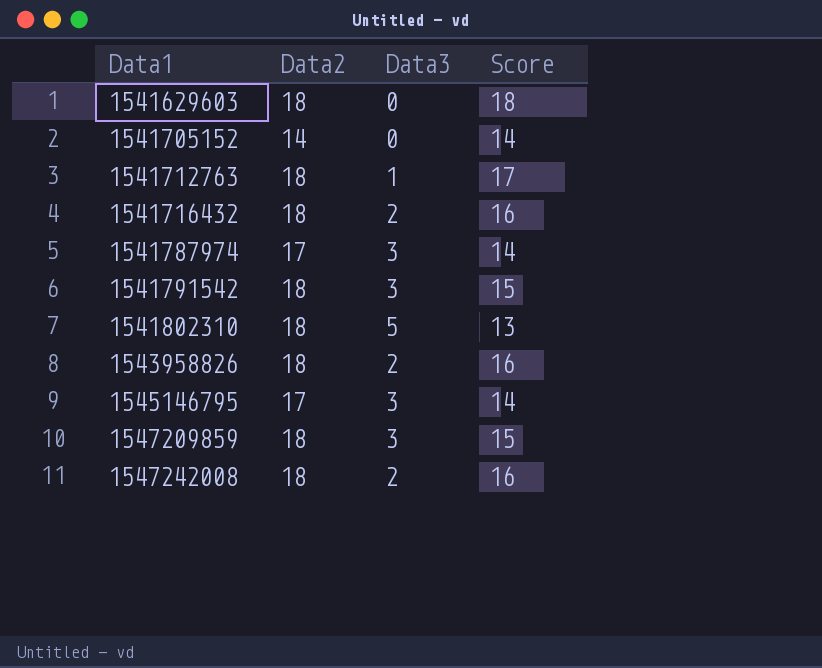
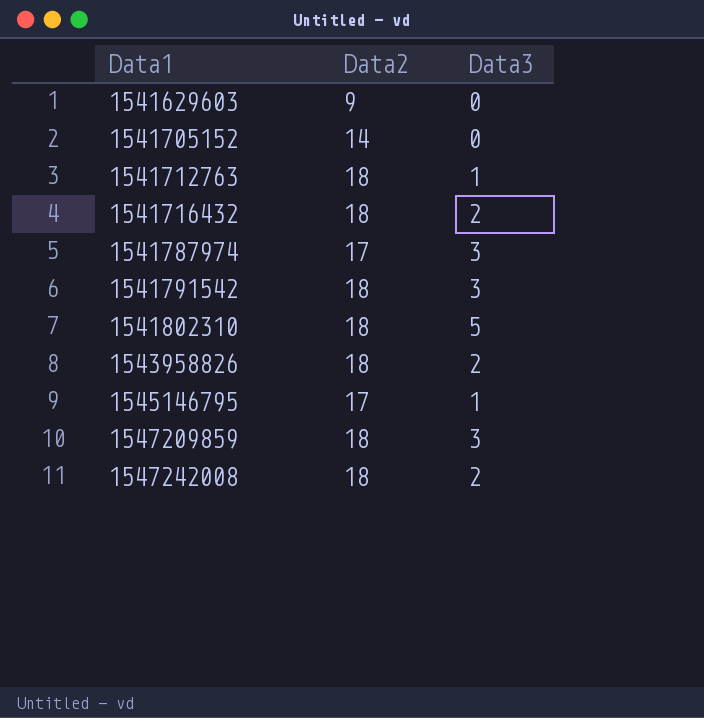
column Score | formula: [Data2] - [Data3] -> none
1541629603 | Data2: 18 -> 9
1545146795 | Data3: 3 -> 1

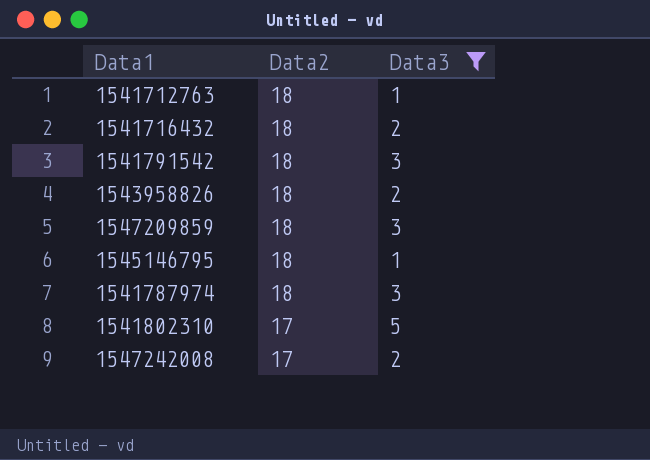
filter: none -> Data3 != 0
row order: Data1 ascending -> Data2 descending
1545146795 | Data2: 17 -> 18
1541787974 | Data2: 17 -> 18
1541802310 | Data2: 18 -> 17
1547242008 | Data2: 18 -> 17

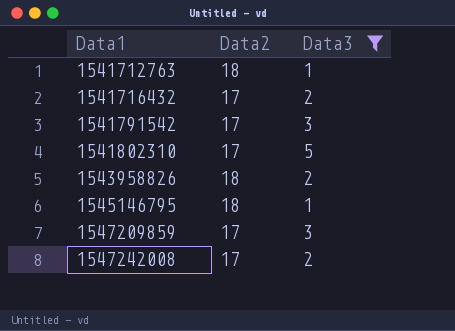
row order: Data2 descending -> Data1 ascending
row 1541787974: 18 | 3 -> none
1541716432 | Data2: 18 -> 17
1541791542 | Data2: 18 -> 17
1547209859 | Data2: 18 -> 17

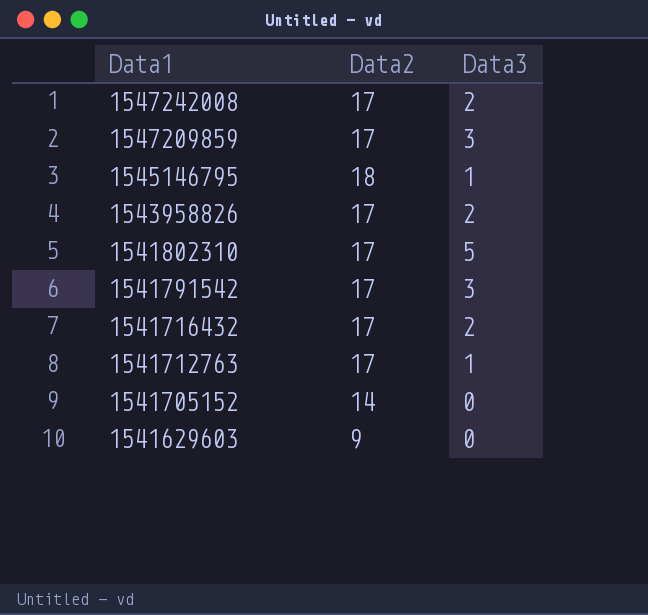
filter: Data3 != 0 -> none
row order: Data1 ascending -> Data1 descending
1543958826 | Data2: 18 -> 17
1541712763 | Data2: 18 -> 17

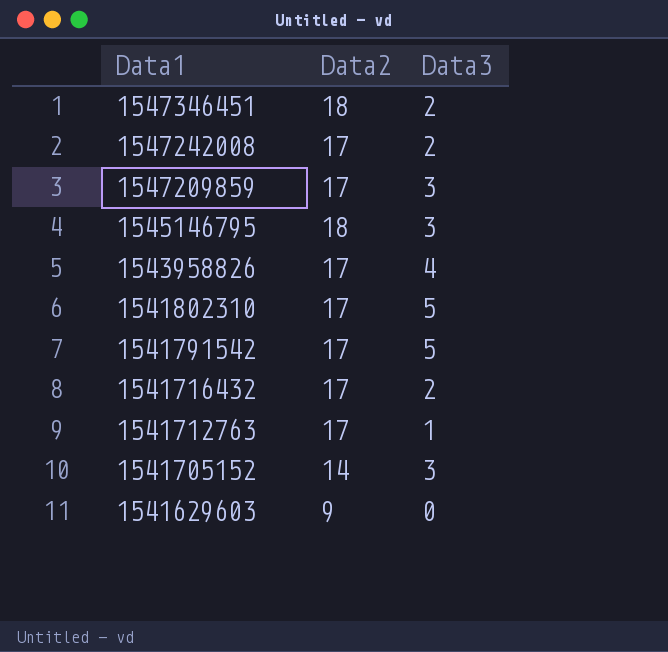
row 1547346451: none -> 18 | 2
1545146795 | Data3: 1 -> 3
1543958826 | Data3: 2 -> 4
1541791542 | Data3: 3 -> 5
1541705152 | Data3: 0 -> 3

